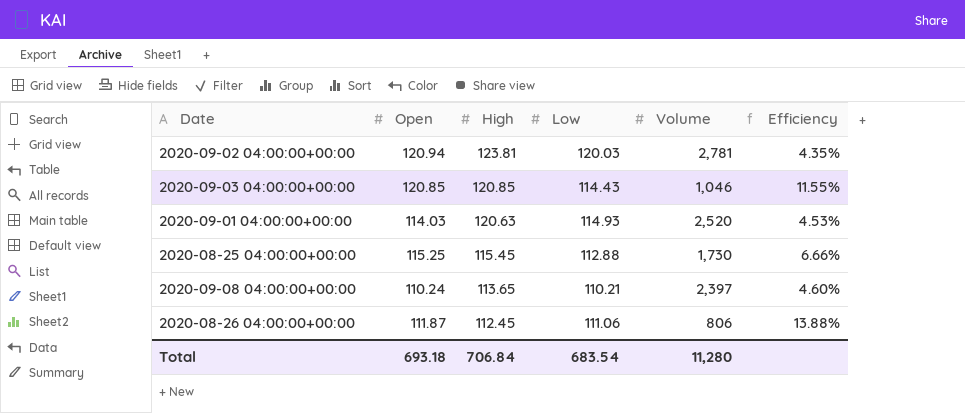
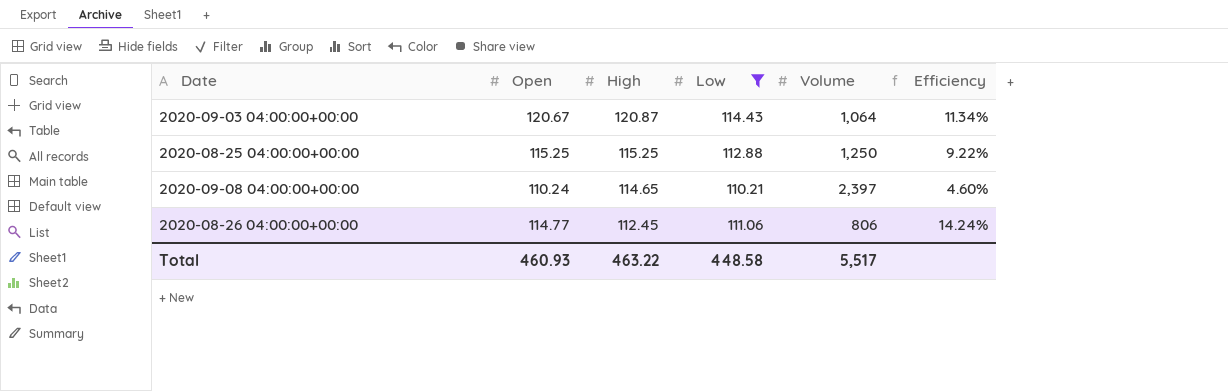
filter: none -> Low <= 114.43
2020-09-03 04:00:00+00:00 | Open: 120.85 -> 120.67
2020-09-03 04:00:00+00:00 | High: 120.85 -> 120.87
2020-09-03 04:00:00+00:00 | Volume: 1,046 -> 1,064
2020-09-03 04:00:00+00:00 | Efficiency: 11.55% -> 11.34%
2020-08-25 04:00:00+00:00 | High: 115.45 -> 115.25
2020-08-25 04:00:00+00:00 | Volume: 1,730 -> 1,250
2020-08-25 04:00:00+00:00 | Efficiency: 6.66% -> 9.22%
2020-09-08 04:00:00+00:00 | High: 113.65 -> 114.65
2020-08-26 04:00:00+00:00 | Open: 111.87 -> 114.77
2020-08-26 04:00:00+00:00 | Efficiency: 13.88% -> 14.24%
Total | Open: 693.18 -> 460.93
Total | High: 706.84 -> 463.22
Total | Low: 683.54 -> 448.58
Total | Volume: 11,280 -> 5,517

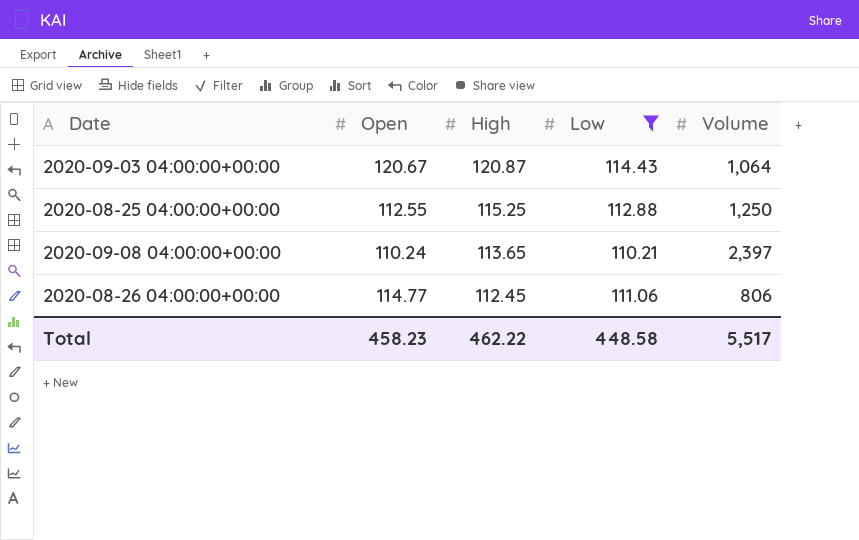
column Efficiency | formula: [Open] / [Volume] -> none
2020-08-25 04:00:00+00:00 | Open: 115.25 -> 112.55
2020-09-08 04:00:00+00:00 | High: 114.65 -> 113.65
Total | Open: 460.93 -> 458.23
Total | High: 463.22 -> 462.22

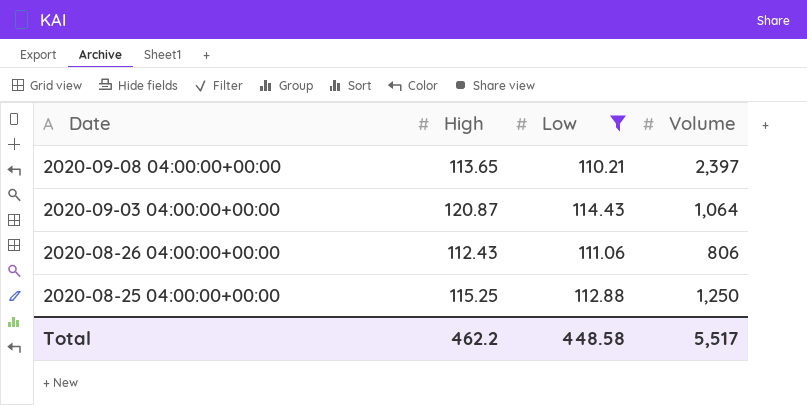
row order: High descending -> Date descending
column Open | position: 2 -> none
2020-08-26 04:00:00+00:00 | High: 112.45 -> 112.43
Total | High: 462.22 -> 462.2

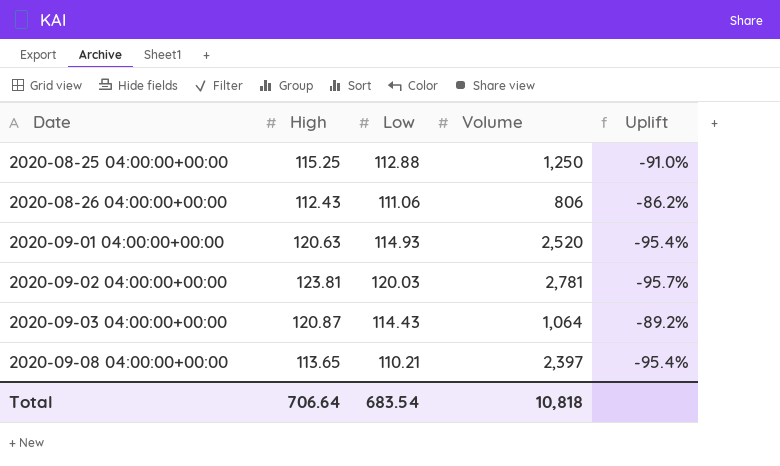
filter: Low <= 114.43 -> none
row order: Date descending -> Date ascending
column Uplift | formula: none -> ([Low] - [Volume]) / [Volume]
Total | High: 462.2 -> 706.64
Total | Low: 448.58 -> 683.54
Total | Volume: 5,517 -> 10,818

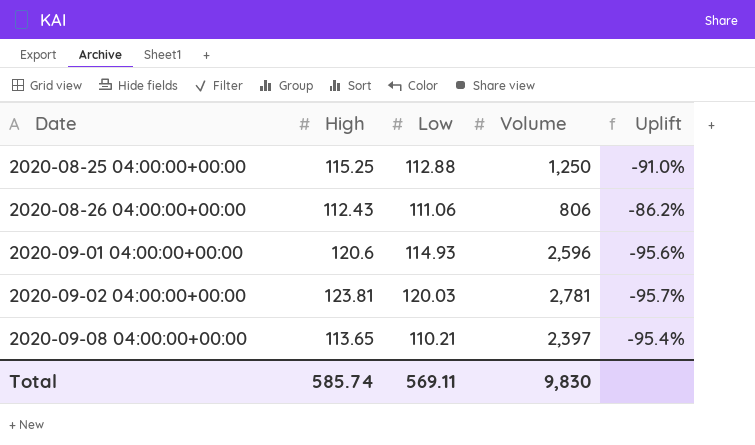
row 2020-09-03 04:00:00+00:00: 120.87 | 114.43 | 1,064 | -89.2% -> none
2020-09-01 04:00:00+00:00 | High: 120.63 -> 120.6
2020-09-01 04:00:00+00:00 | Volume: 2,520 -> 2,596
2020-09-01 04:00:00+00:00 | Uplift: -95.4% -> -95.6%
Total | High: 706.64 -> 585.74
Total | Low: 683.54 -> 569.11
Total | Volume: 10,818 -> 9,830

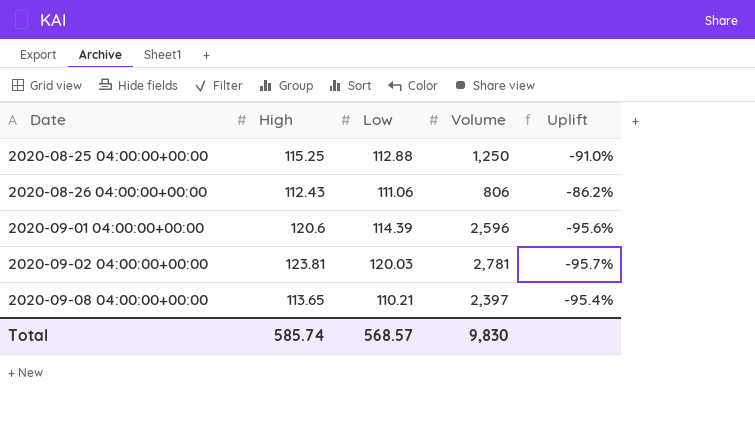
2020-09-01 04:00:00+00:00 | Low: 114.93 -> 114.39
Total | Low: 569.11 -> 568.57

